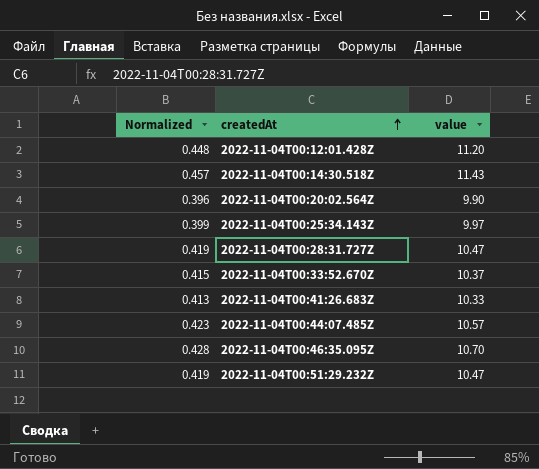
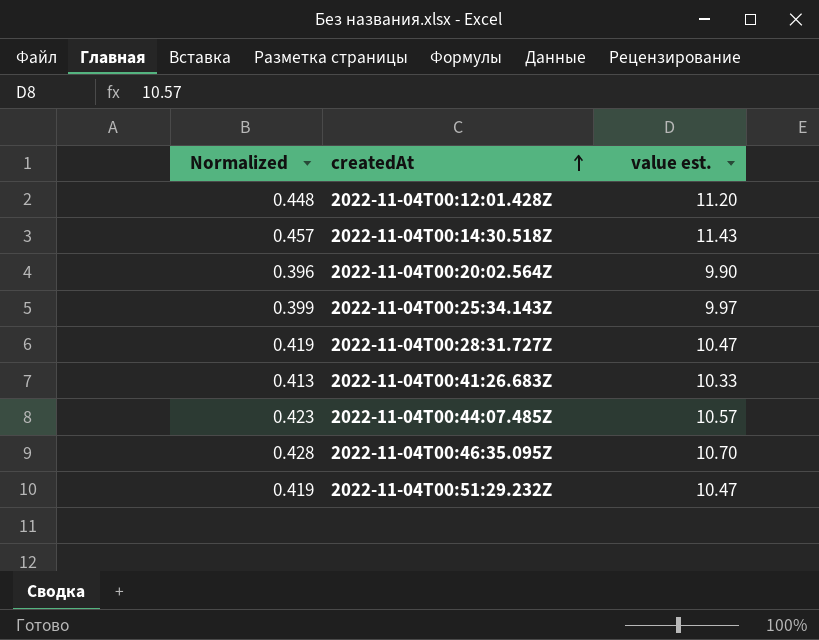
column name: value -> value est.
row 2022-11-04T00:33:52.670Z: 0.415 | 10.37 -> none

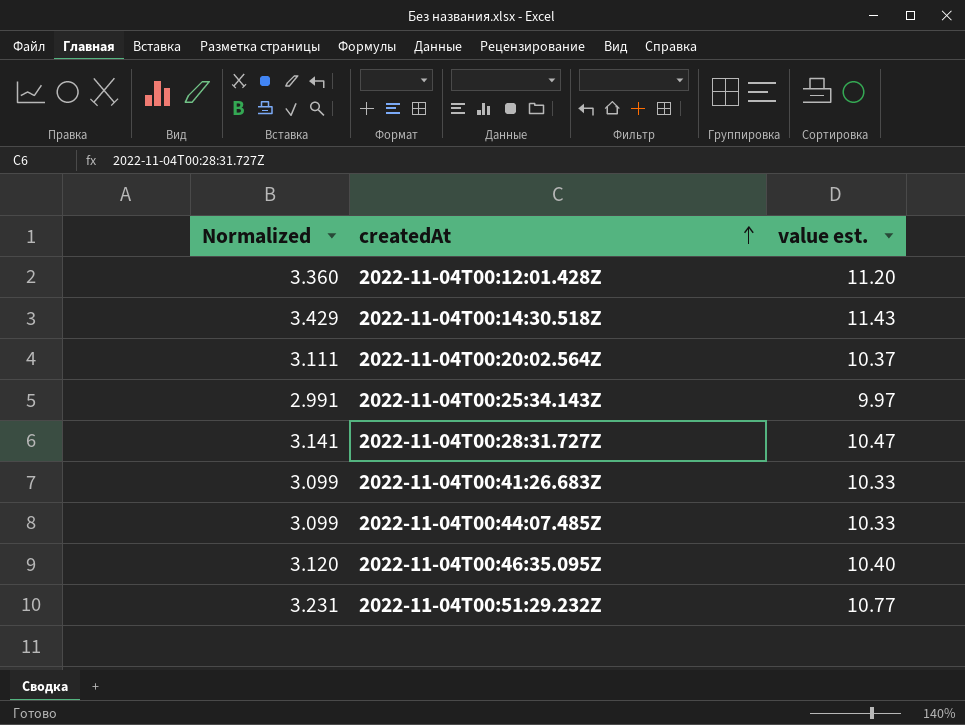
column Normalized | formula: [value est.] * 0.04 -> [value est.] * 0.3
2022-11-04T00:20:02.564Z | value est.: 9.90 -> 10.37
2022-11-04T00:44:07.485Z | value est.: 10.57 -> 10.33
2022-11-04T00:46:35.095Z | value est.: 10.70 -> 10.40
2022-11-04T00:51:29.232Z | value est.: 10.47 -> 10.77

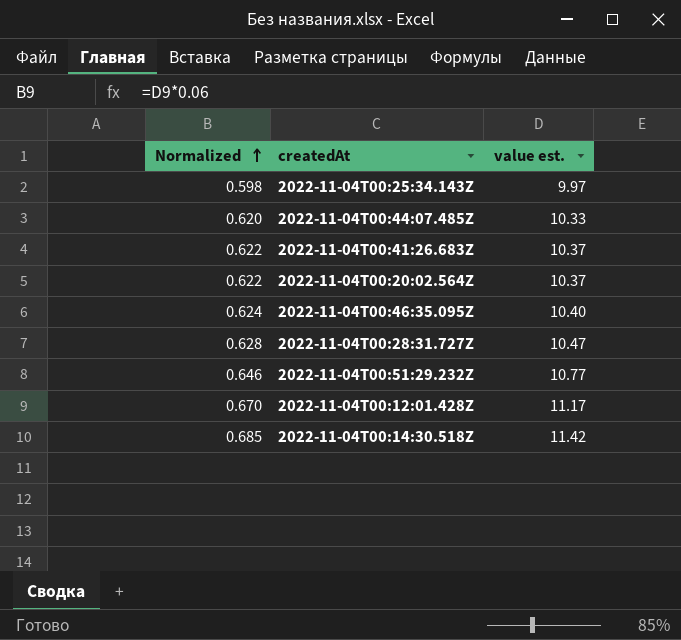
row order: createdAt ascending -> Normalized ascending
column Normalized | formula: [value est.] * 0.3 -> [value est.] * 0.06
2022-11-04T00:41:26.683Z | value est.: 10.33 -> 10.37
2022-11-04T00:12:01.428Z | value est.: 11.20 -> 11.17
2022-11-04T00:14:30.518Z | value est.: 11.43 -> 11.42

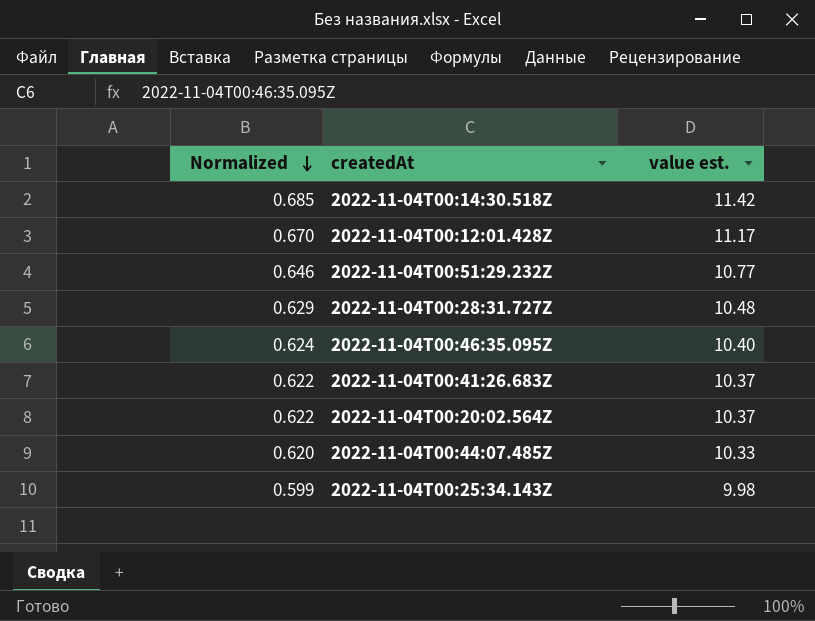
row order: Normalized ascending -> Normalized descending
2022-11-04T00:28:31.727Z | Normalized: 0.628 -> 0.629
2022-11-04T00:28:31.727Z | value est.: 10.47 -> 10.48
2022-11-04T00:25:34.143Z | Normalized: 0.598 -> 0.599
2022-11-04T00:25:34.143Z | value est.: 9.97 -> 9.98

